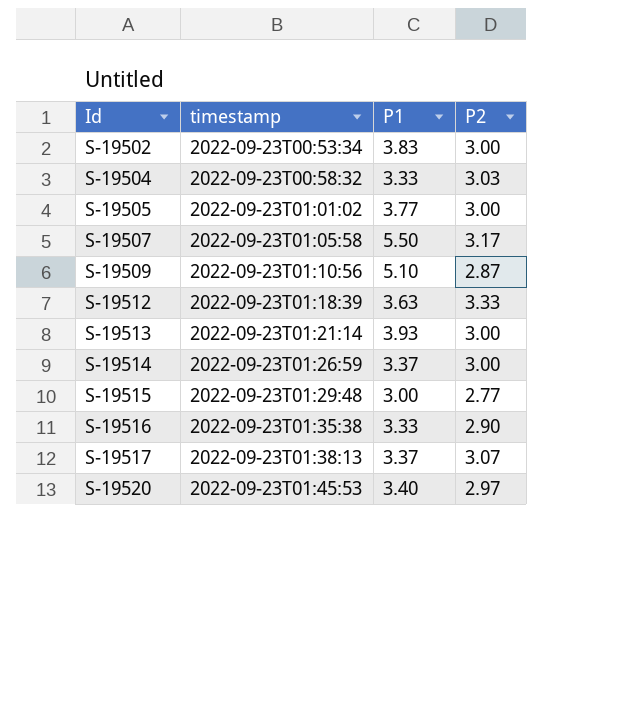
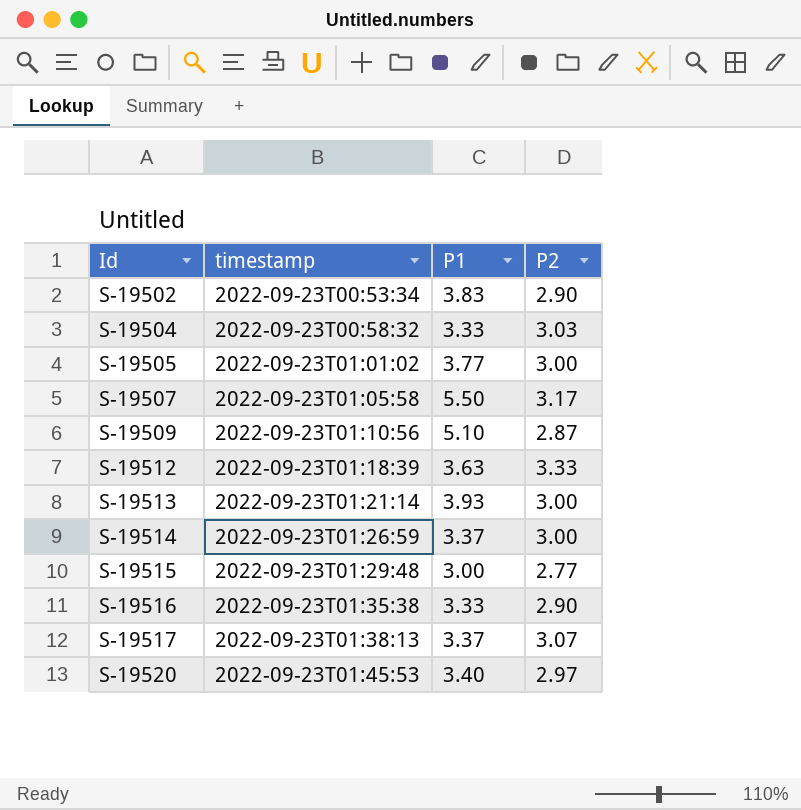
S-19502 | P2: 3.00 -> 2.90

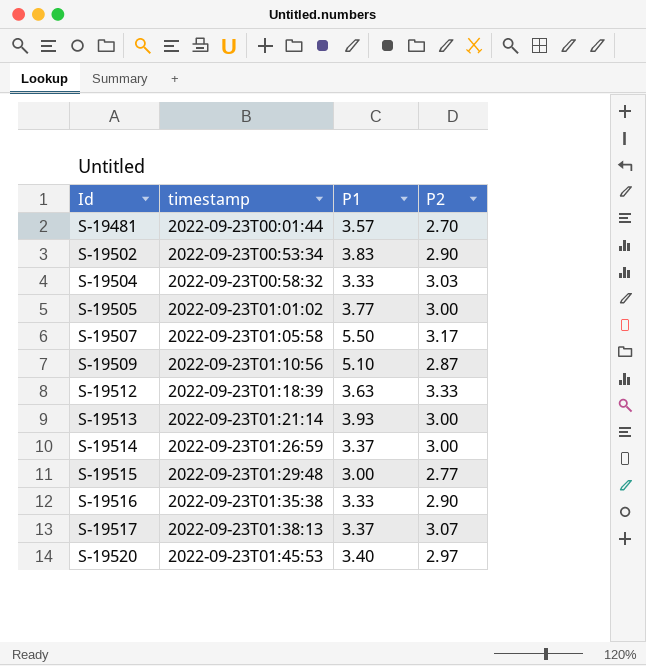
row S-19481: none -> 2022-09-23T00:01:44 | 3.57 | 2.70

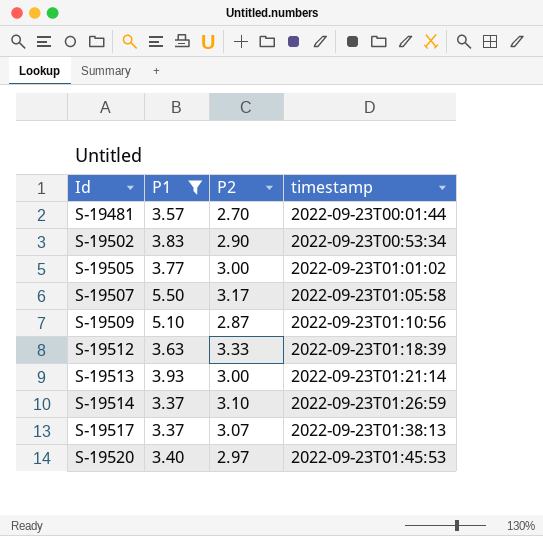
filter: none -> P1 >= 3.37
column timestamp | position: 2 -> 4
S-19514 | P2: 3.00 -> 3.10

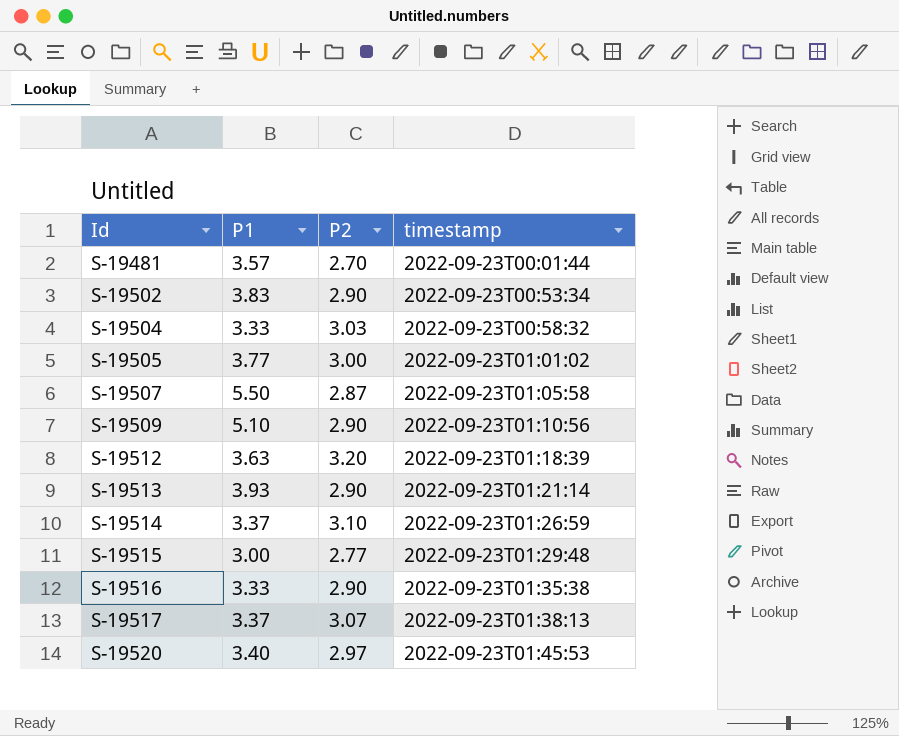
filter: P1 >= 3.37 -> none
S-19507 | P2: 3.17 -> 2.87
S-19509 | P2: 2.87 -> 2.90
S-19512 | P2: 3.33 -> 3.20
S-19513 | P2: 3.00 -> 2.90

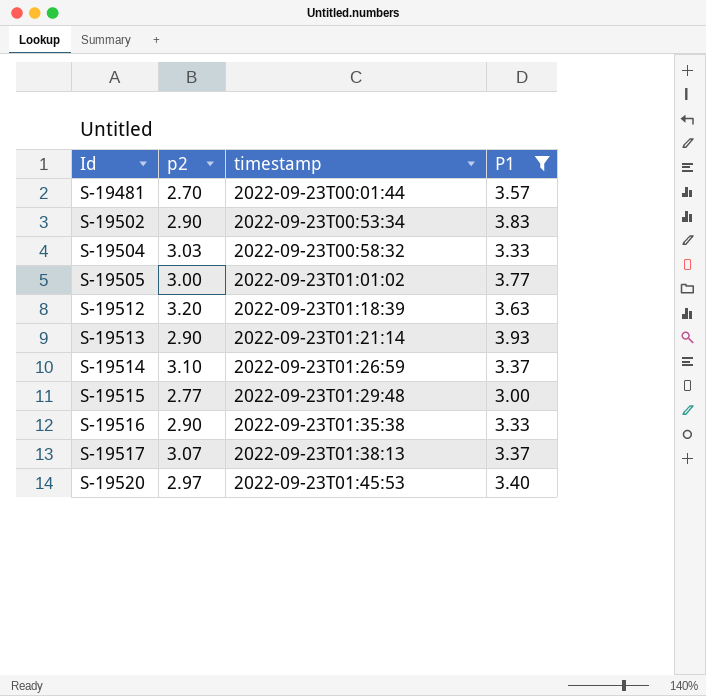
filter: none -> P1 <= 3.93
column name: P2 -> p2
column P1 | position: 2 -> 4

